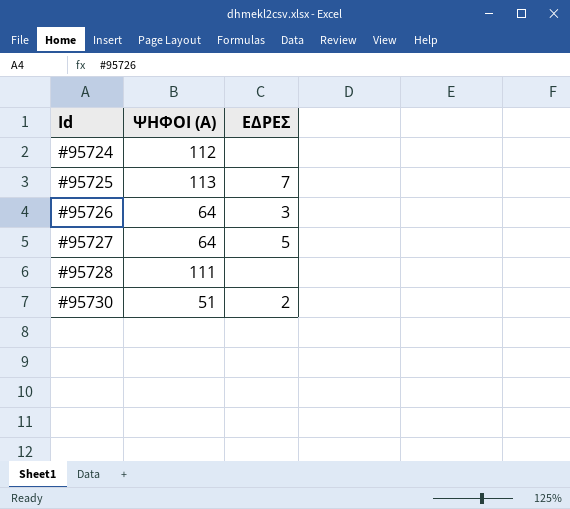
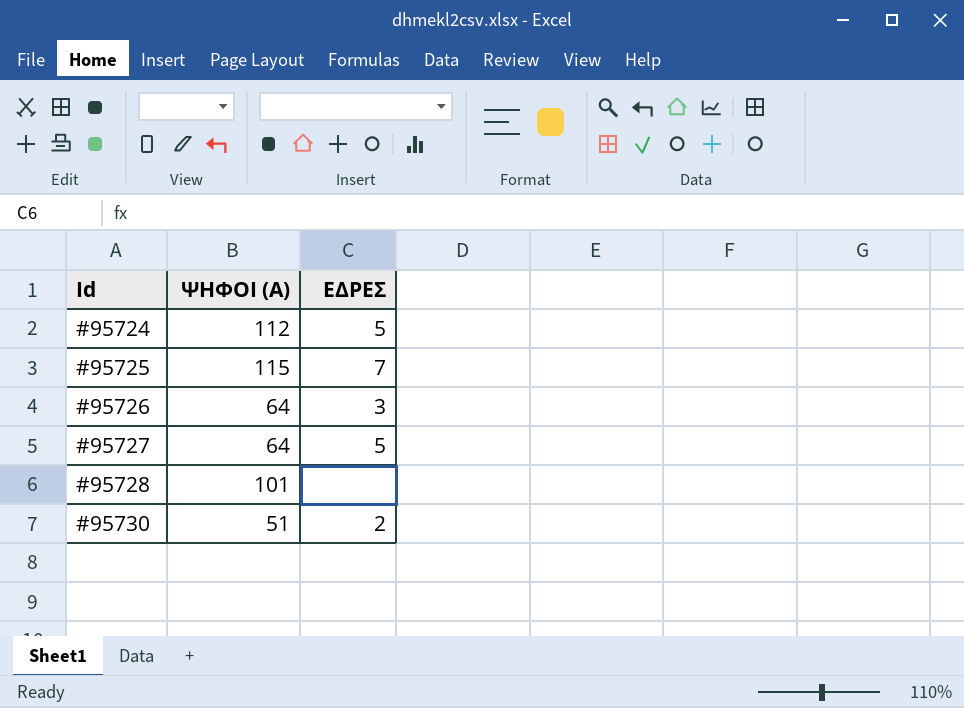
#95724 | ΕΔΡΕΣ: none -> 5
#95725 | ΨΗΦΟΙ (Α): 113 -> 115
#95728 | ΨΗΦΟΙ (Α): 111 -> 101

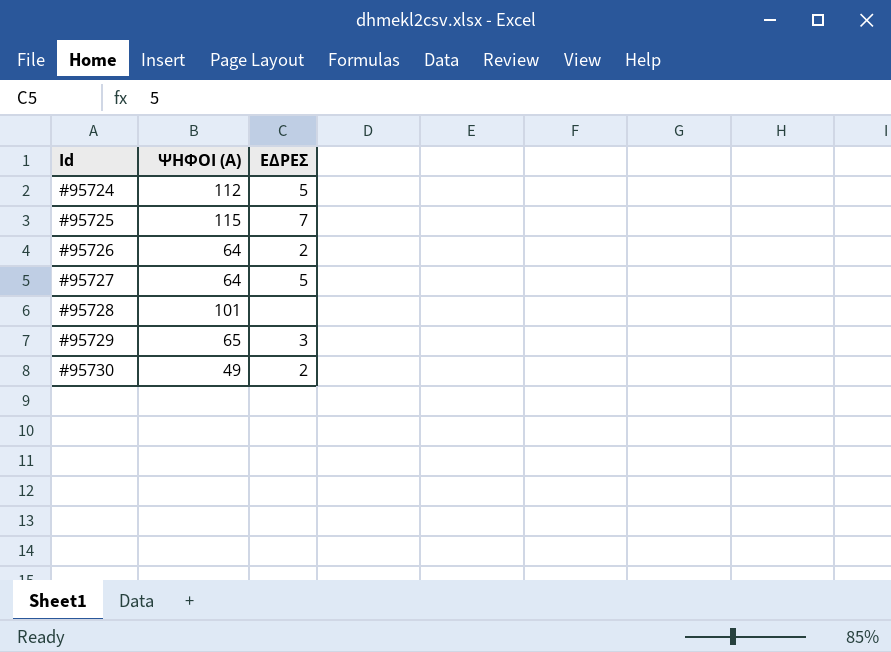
#95726 | ΕΔΡΕΣ: 3 -> 2
row #95729: none -> 65 | 3
#95730 | ΨΗΦΟΙ (Α): 51 -> 49

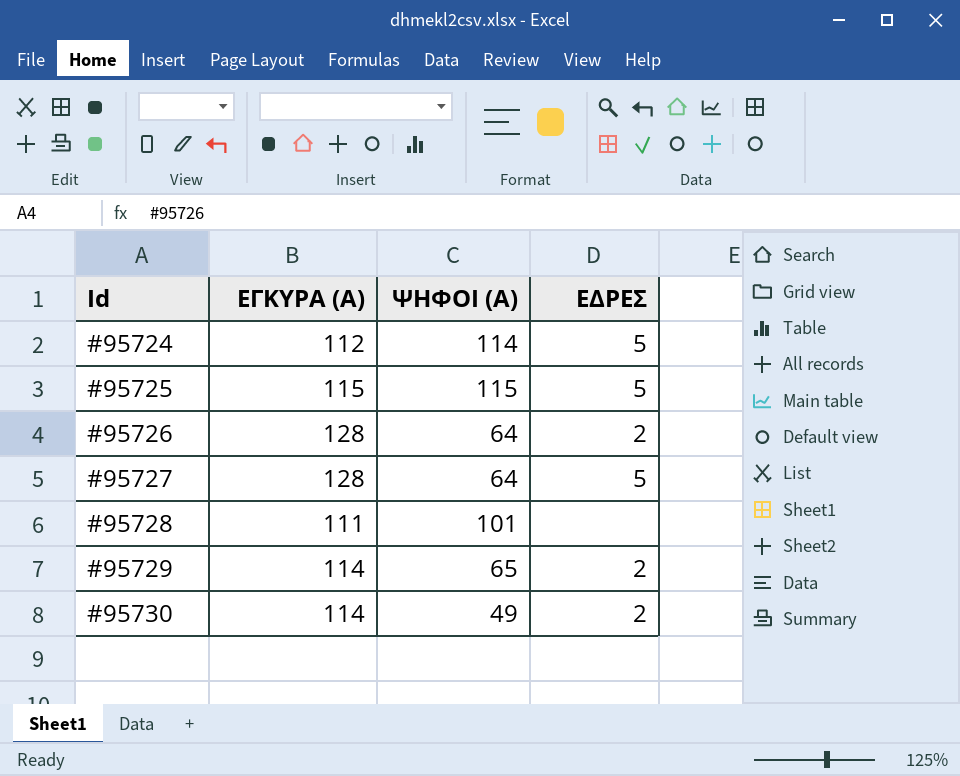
column ΕΓΚΥΡΑ (Α) | position: none -> 2
#95724 | ΨΗΦΟΙ (Α): 112 -> 114
#95725 | ΕΔΡΕΣ: 7 -> 5
#95729 | ΕΔΡΕΣ: 3 -> 2

